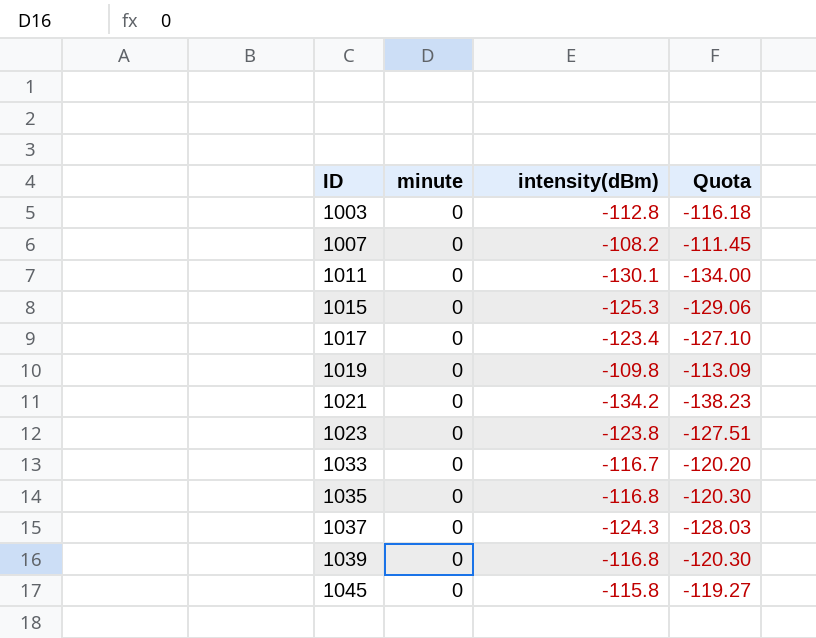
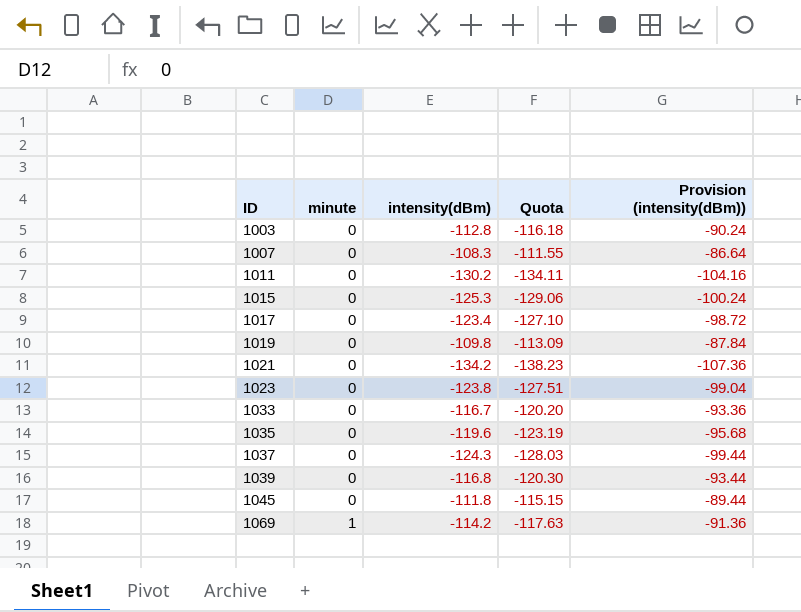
column Provision (intensity(dBm)) | formula: none -> [intensity(dBm)] * 0.8
1007 | intensity(dBm): -108.2 -> -108.3
1007 | Quota: -111.45 -> -111.55
1011 | intensity(dBm): -130.1 -> -130.2
1011 | Quota: -134.00 -> -134.11
1035 | intensity(dBm): -116.8 -> -119.6
1035 | Quota: -120.30 -> -123.19
1045 | intensity(dBm): -115.8 -> -111.8
1045 | Quota: -119.27 -> -115.15
row 1069: none -> 1 | -114.2 | -117.63 | -91.36

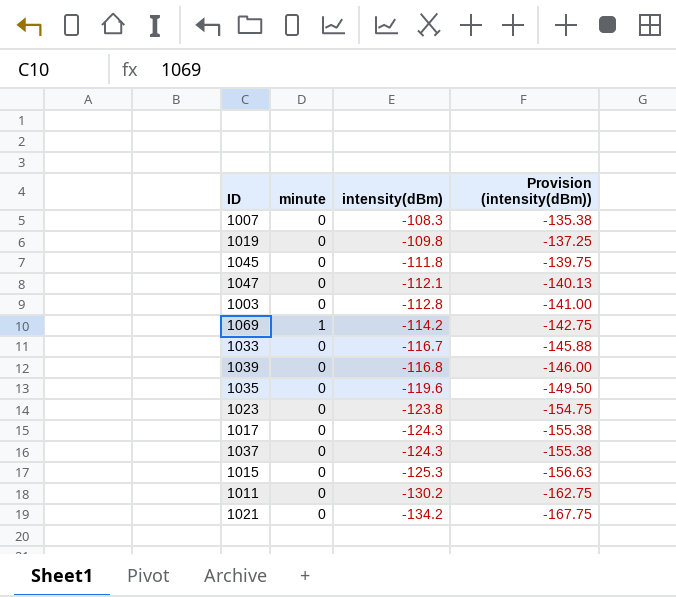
row order: ID ascending -> intensity(dBm) descending
column Quota | formula: [intensity(dBm)] * 1.03 -> none
column Provision (intensity(dBm)) | formula: [intensity(dBm)] * 0.8 -> [intensity(dBm)] * 1.25
row 1047: none -> 0 | -112.1 | -140.13
1017 | intensity(dBm): -123.4 -> -124.3

